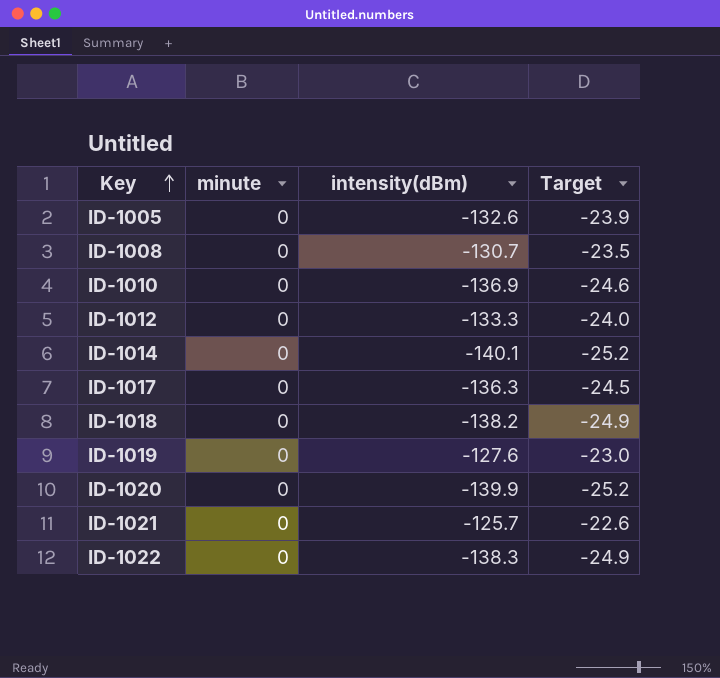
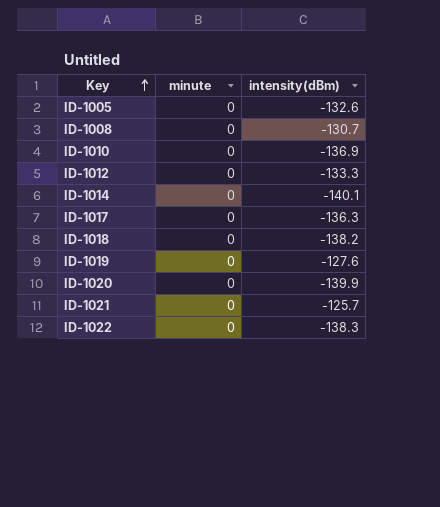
column Target | formula: [intensity(dBm)] * 0.18 -> none

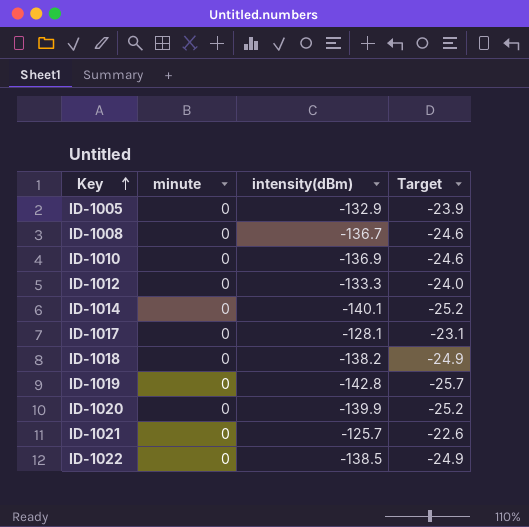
column Target | formula: none -> [intensity(dBm)] * 0.18
ID-1005 | intensity(dBm): -132.6 -> -132.9
ID-1008 | intensity(dBm): -130.7 -> -136.7
ID-1017 | intensity(dBm): -136.3 -> -128.1
ID-1019 | intensity(dBm): -127.6 -> -142.8
ID-1022 | intensity(dBm): -138.3 -> -138.5

